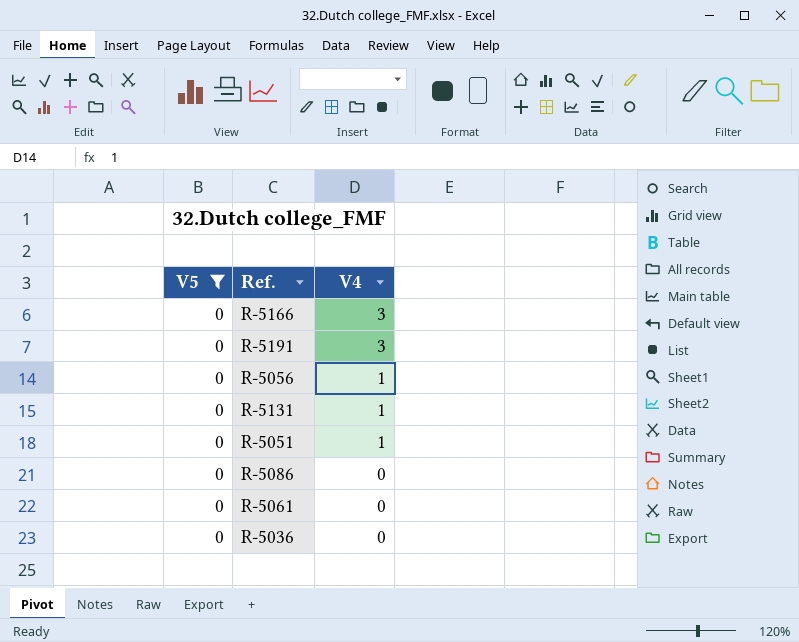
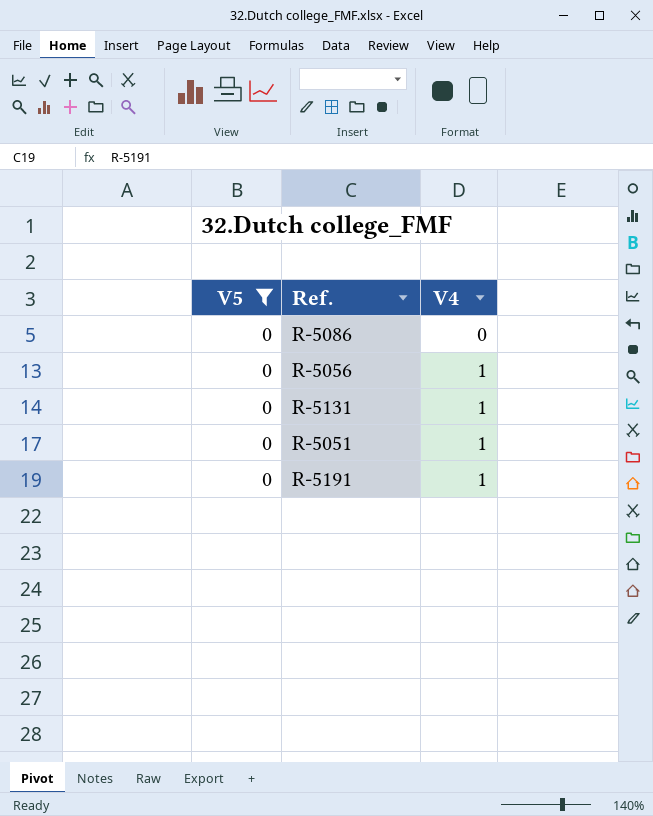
row order: V4 descending -> V4 ascending
row R-5166: 0 | 3 -> none
row R-5061: 0 | 0 -> none
row R-5036: 0 | 0 -> none
R-5191 | V4: 3 -> 1

